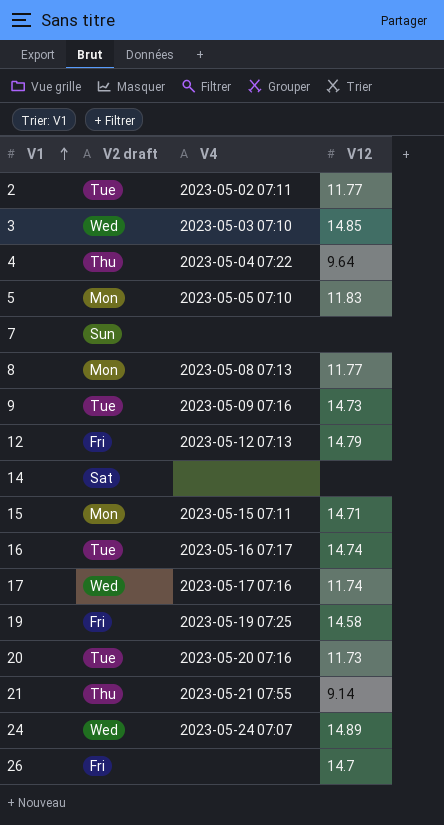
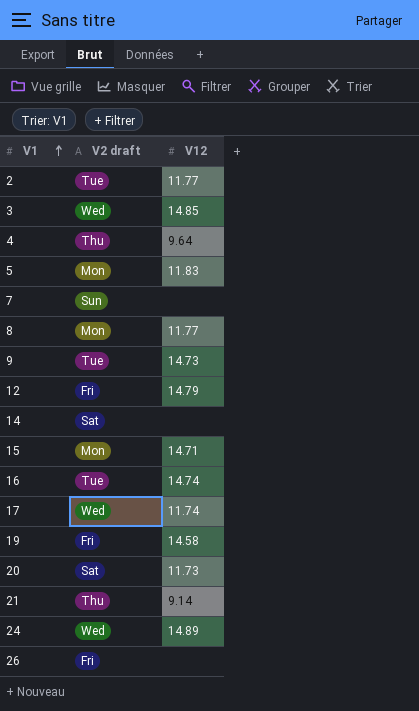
column V4 | position: 3 -> none
20 | V2 draft: Tue -> Sat
26 | V12: 14.7 -> none

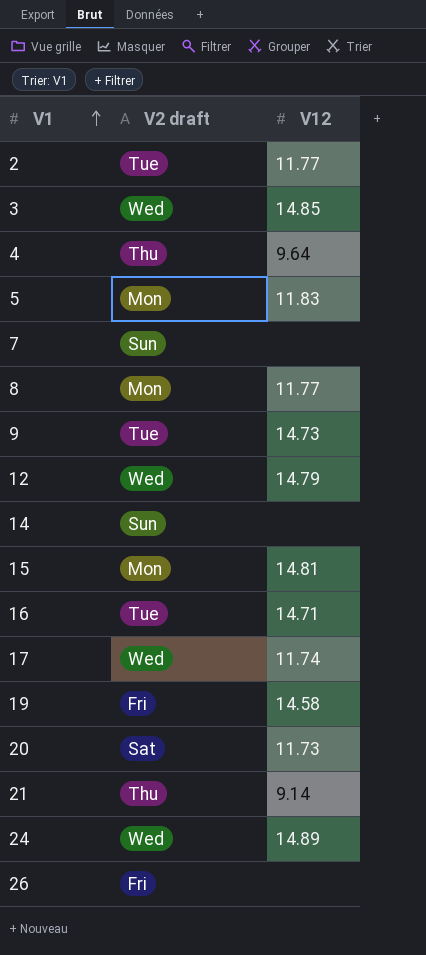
12 | V2 draft: Fri -> Wed
14 | V2 draft: Sat -> Sun
15 | V12: 14.71 -> 14.81
16 | V12: 14.74 -> 14.71

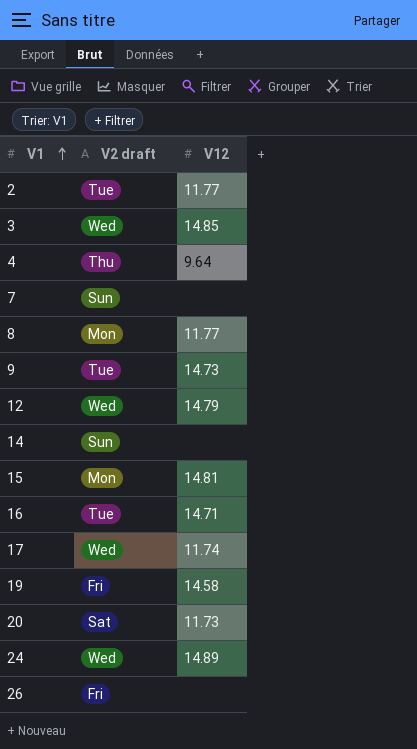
row 5: Mon | 11.83 -> none
row 21: Thu | 9.14 -> none

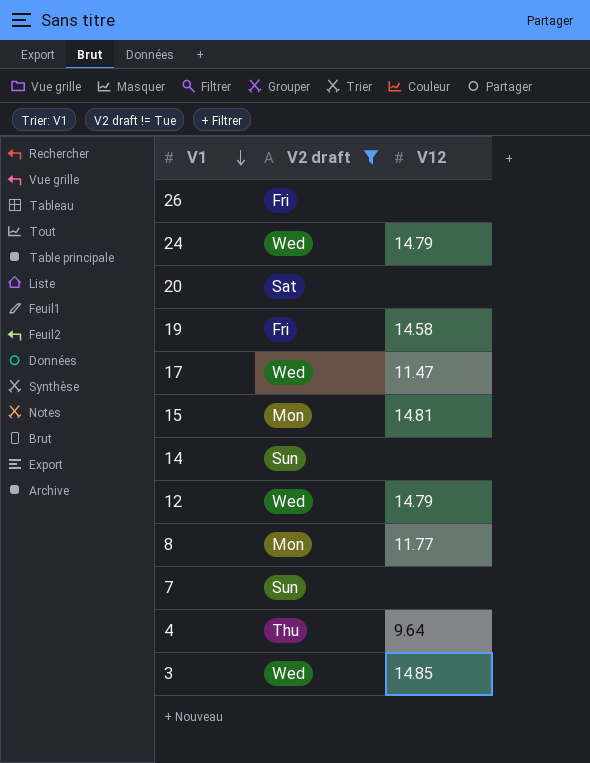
filter: none -> V2 draft != Tue
row order: V1 ascending -> V1 descending
24 | V12: 14.89 -> 14.79
20 | V12: 11.73 -> none
17 | V12: 11.74 -> 11.47

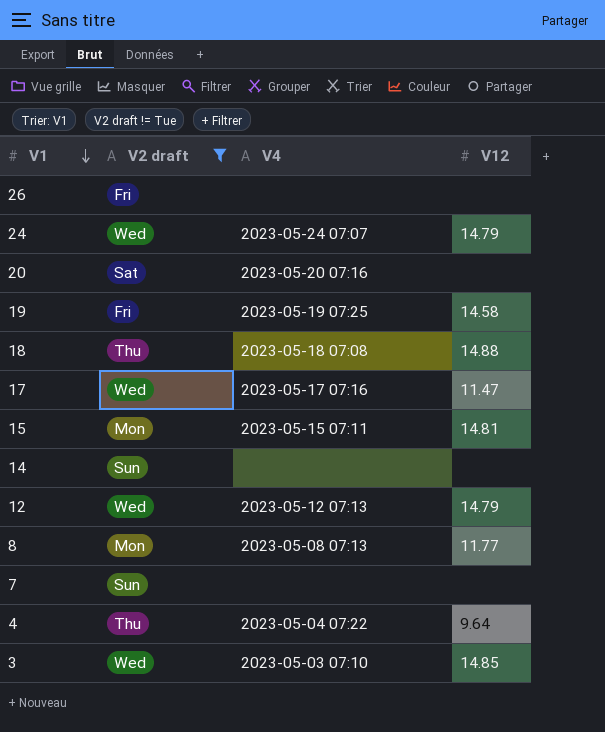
column V4 | position: none -> 3
row 18: none -> Thu | 2023-05-18 07:08 | 14.88

